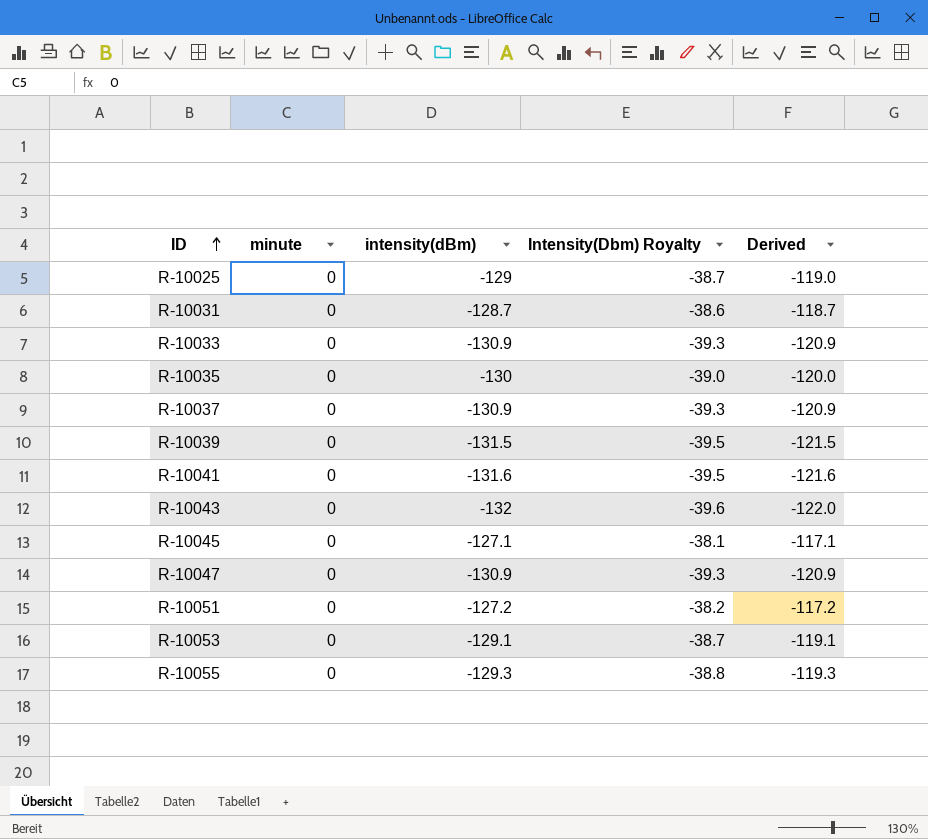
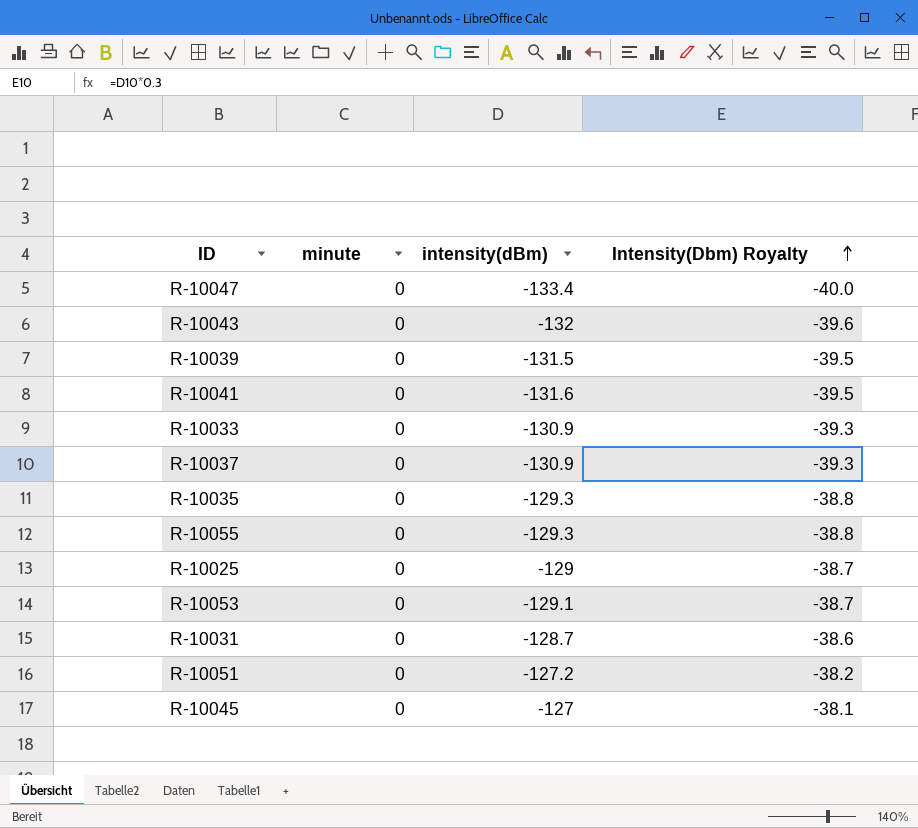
row order: ID ascending -> Intensity(Dbm) Royalty ascending
column Derived | formula: [intensity(dBm)] + 10 -> none
R-10047 | intensity(dBm): -130.9 -> -133.4
R-10047 | Intensity(Dbm) Royalty: -39.3 -> -40.0
R-10035 | intensity(dBm): -130 -> -129.3
R-10035 | Intensity(Dbm) Royalty: -39.0 -> -38.8
R-10045 | intensity(dBm): -127.1 -> -127

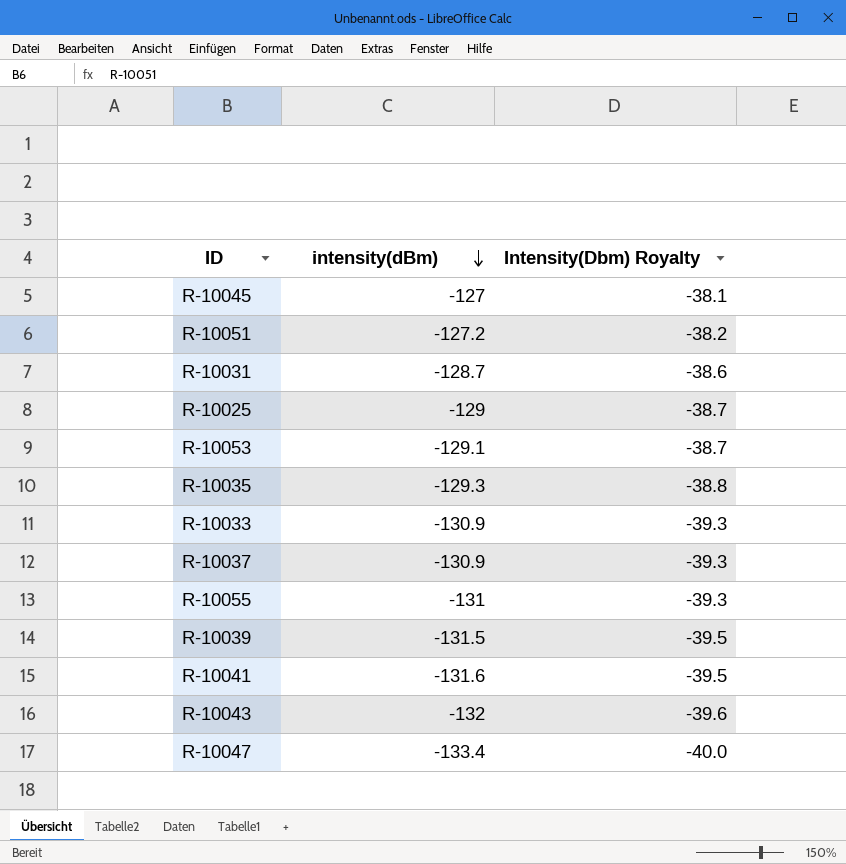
row order: Intensity(Dbm) Royalty ascending -> intensity(dBm) descending
column minute | position: 2 -> none
R-10055 | intensity(dBm): -129.3 -> -131
R-10055 | Intensity(Dbm) Royalty: -38.8 -> -39.3

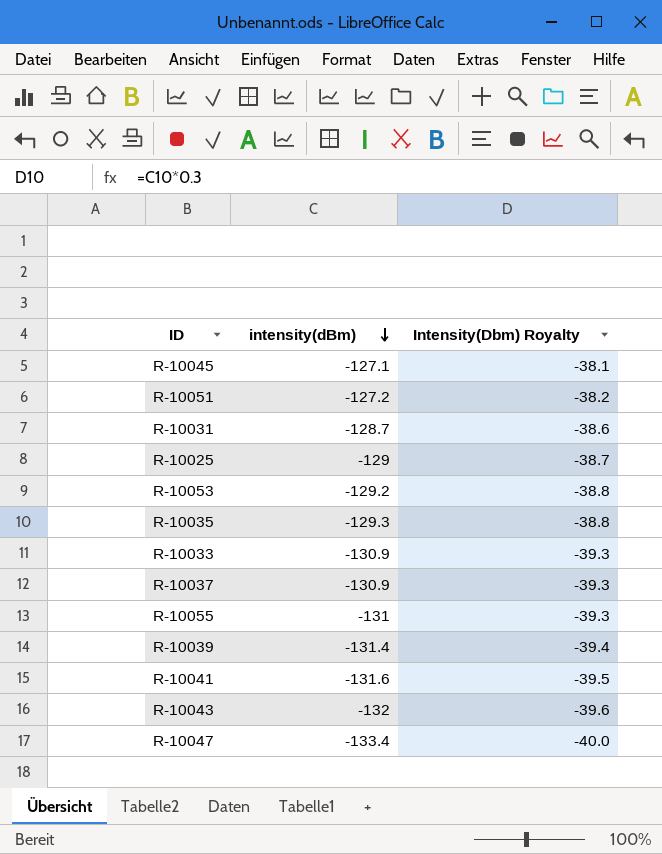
R-10045 | intensity(dBm): -127 -> -127.1
R-10053 | intensity(dBm): -129.1 -> -129.2
R-10053 | Intensity(Dbm) Royalty: -38.7 -> -38.8
R-10039 | intensity(dBm): -131.5 -> -131.4
R-10039 | Intensity(Dbm) Royalty: -39.5 -> -39.4

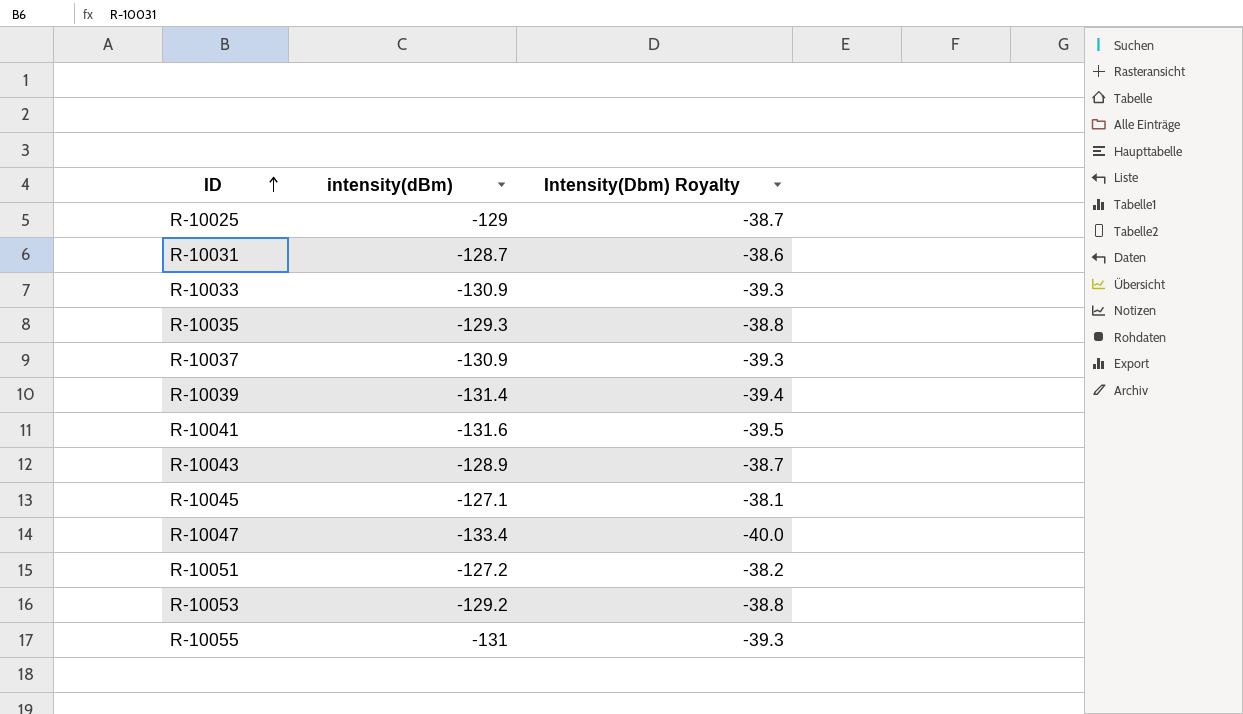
row order: intensity(dBm) descending -> ID ascending
R-10043 | intensity(dBm): -132 -> -128.9
R-10043 | Intensity(Dbm) Royalty: -39.6 -> -38.7

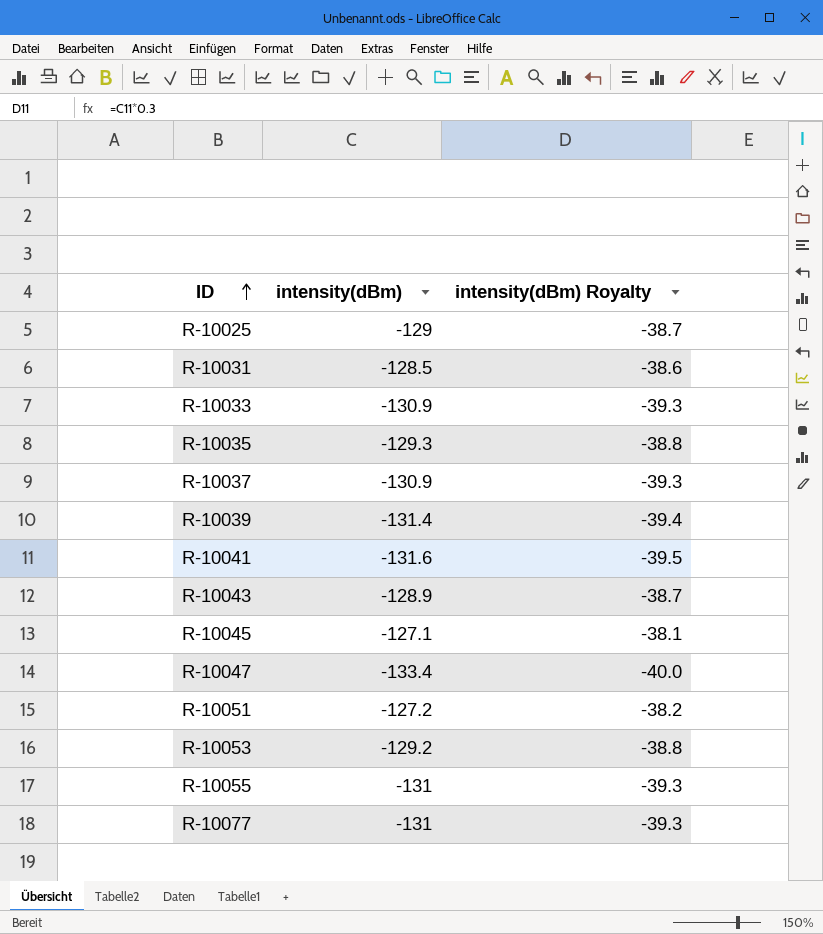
column name: Intensity(Dbm) Royalty -> intensity(dBm) Royalty
R-10031 | intensity(dBm): -128.7 -> -128.5
row R-10077: none -> -131 | -39.3

